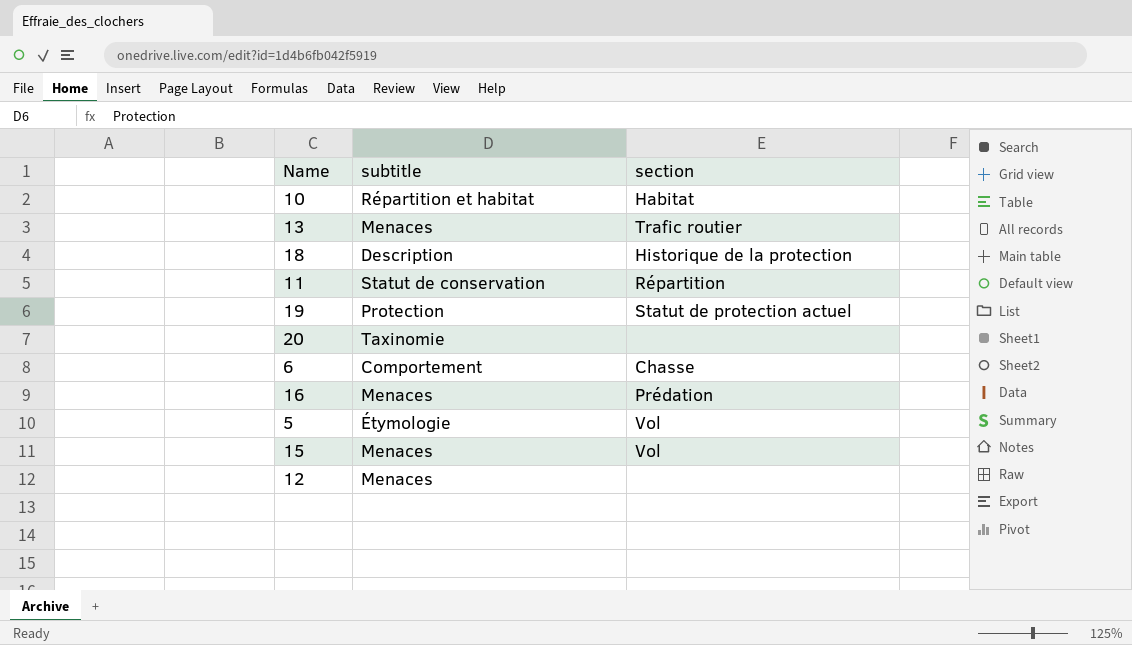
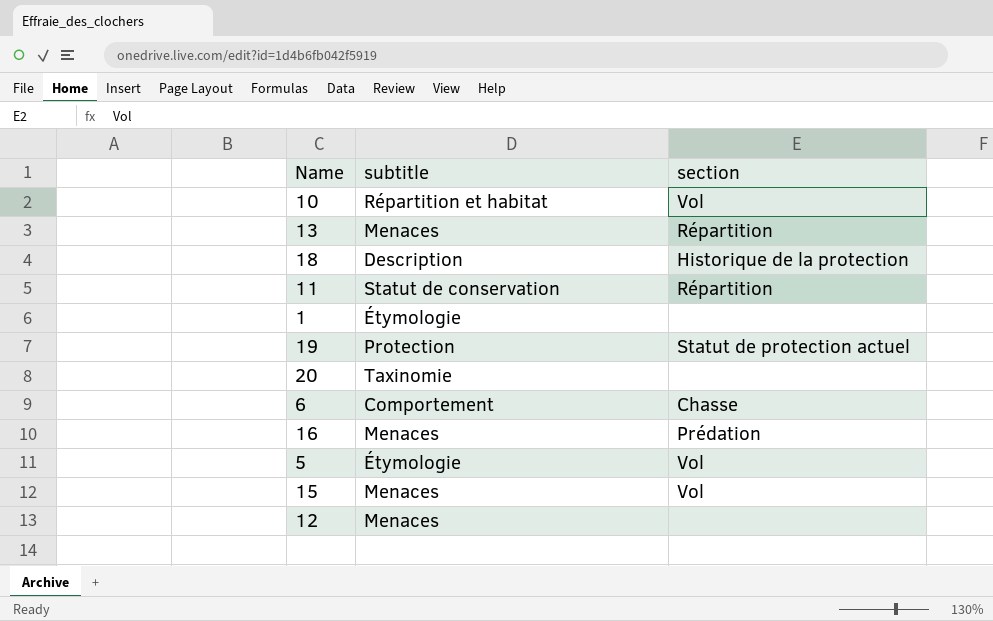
10 | section: Habitat -> Vol
13 | section: Trafic routier -> Répartition
row 1: none -> Étymologie | none

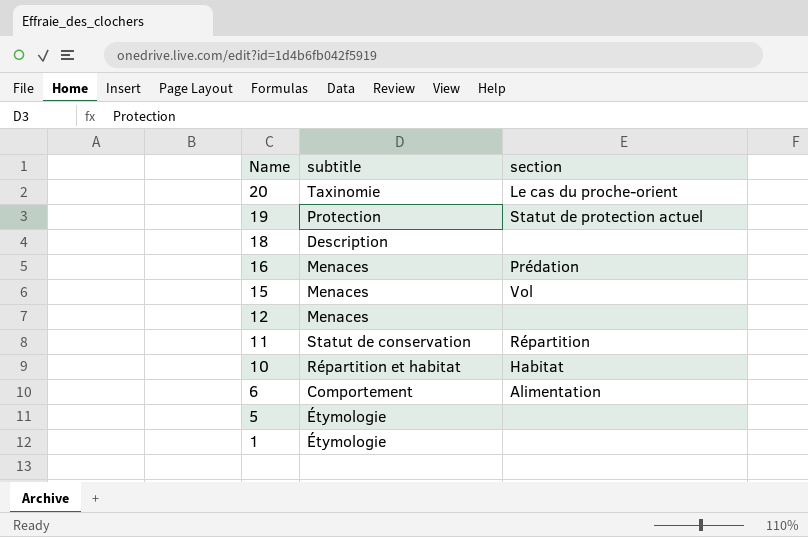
row order: none -> Name descending
row 13: Menaces | Répartition -> none
20 | section: none -> Le cas du proche-orient
18 | section: Historique de la protection -> none
10 | section: Vol -> Habitat
6 | section: Chasse -> Alimentation
5 | section: Vol -> none

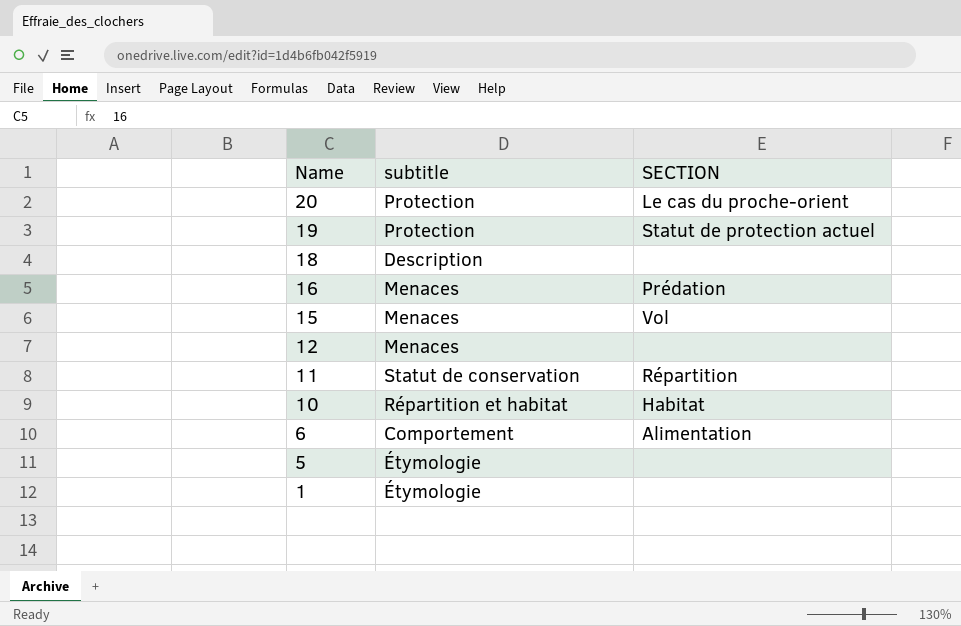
column name: section -> SECTION
20 | subtitle: Taxinomie -> Protection

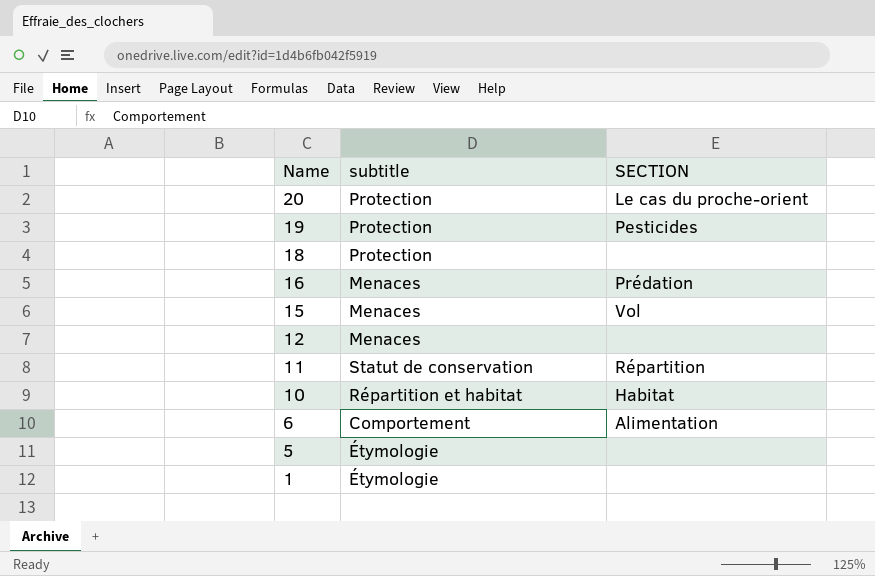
19 | SECTION: Statut de protection actuel -> Pesticides
18 | subtitle: Description -> Protection

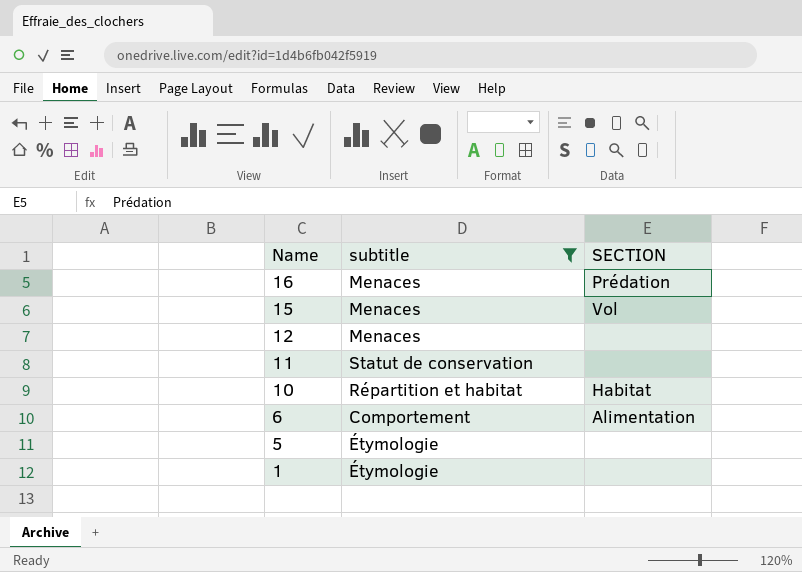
filter: none -> subtitle != Protection
11 | SECTION: Répartition -> none

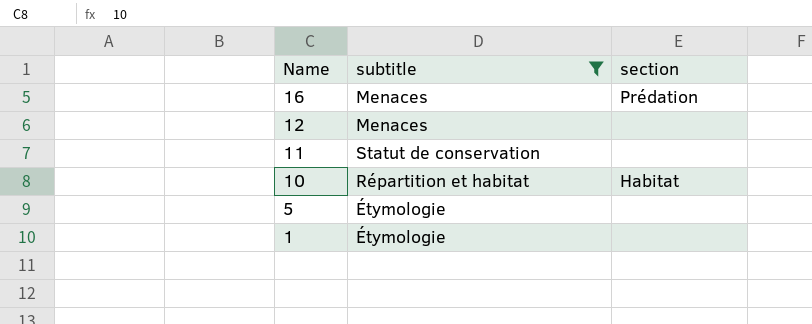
column name: SECTION -> section
row 15: Menaces | Vol -> none
row 6: Comportement | Alimentation -> none

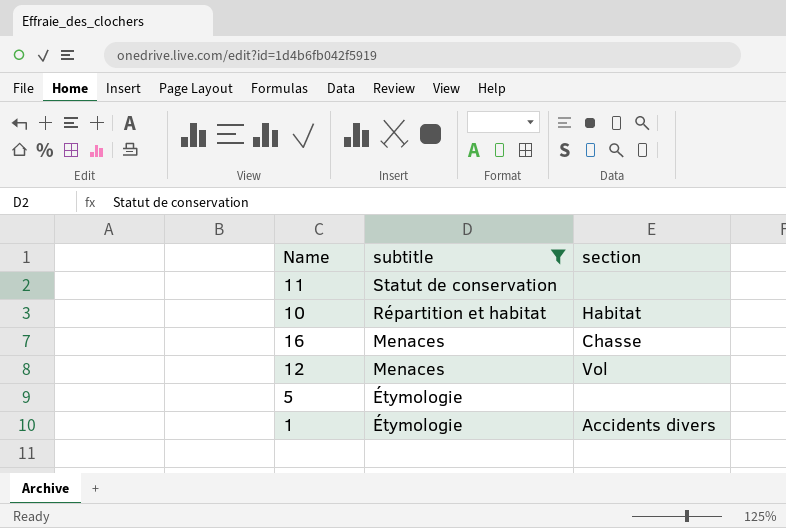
row order: Name descending -> subtitle descending
16 | section: Prédation -> Chasse
12 | section: none -> Vol
1 | section: none -> Accidents divers

